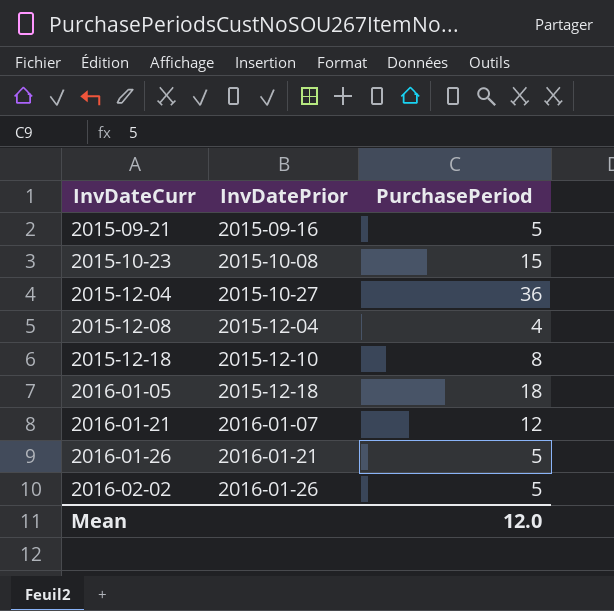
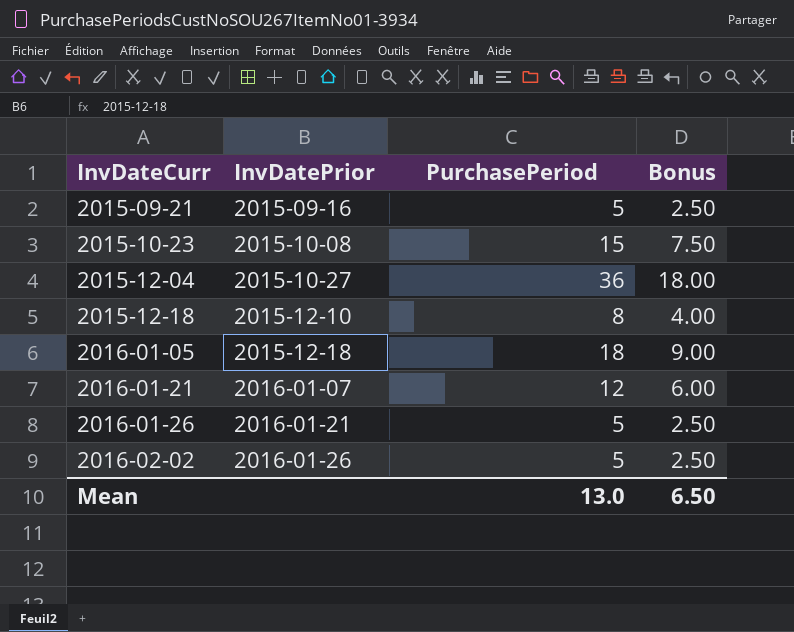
column Bonus | formula: none -> [PurchasePeriod] * 0.5
row 2015-12-08: 2015-12-04 | 4 -> none
Mean | PurchasePeriod: 12.0 -> 13.0

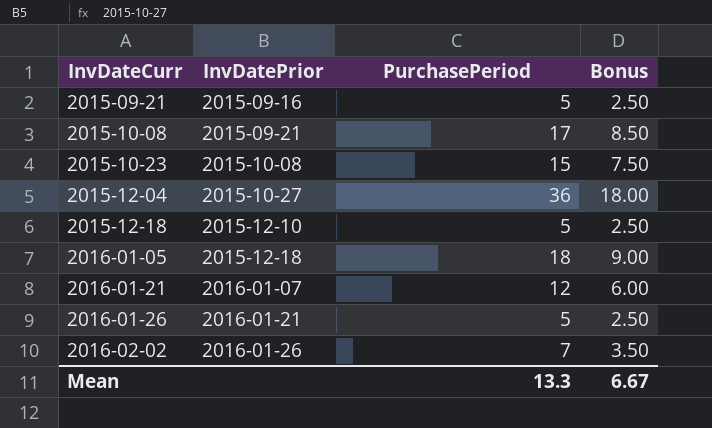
row 2015-10-08: none -> 2015-09-21 | 17 | 8.50
2015-12-18 | PurchasePeriod: 8 -> 5
2015-12-18 | Bonus: 4.00 -> 2.50
2016-02-02 | PurchasePeriod: 5 -> 7
2016-02-02 | Bonus: 2.50 -> 3.50
Mean | PurchasePeriod: 13.0 -> 13.3
Mean | Bonus: 6.50 -> 6.67

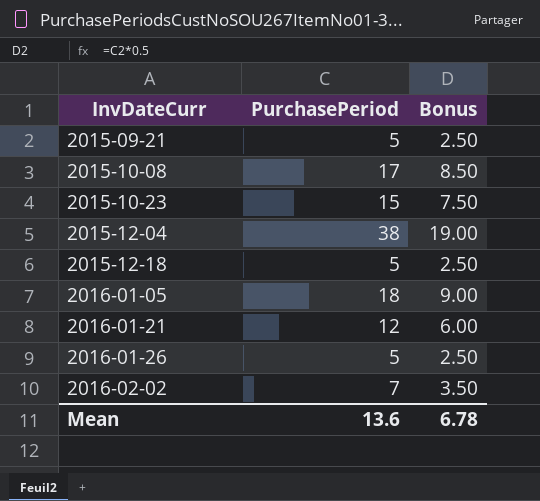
column InvDatePrior | position: 2 -> none
2015-12-04 | PurchasePeriod: 36 -> 38
2015-12-04 | Bonus: 18.00 -> 19.00
Mean | PurchasePeriod: 13.3 -> 13.6
Mean | Bonus: 6.67 -> 6.78

